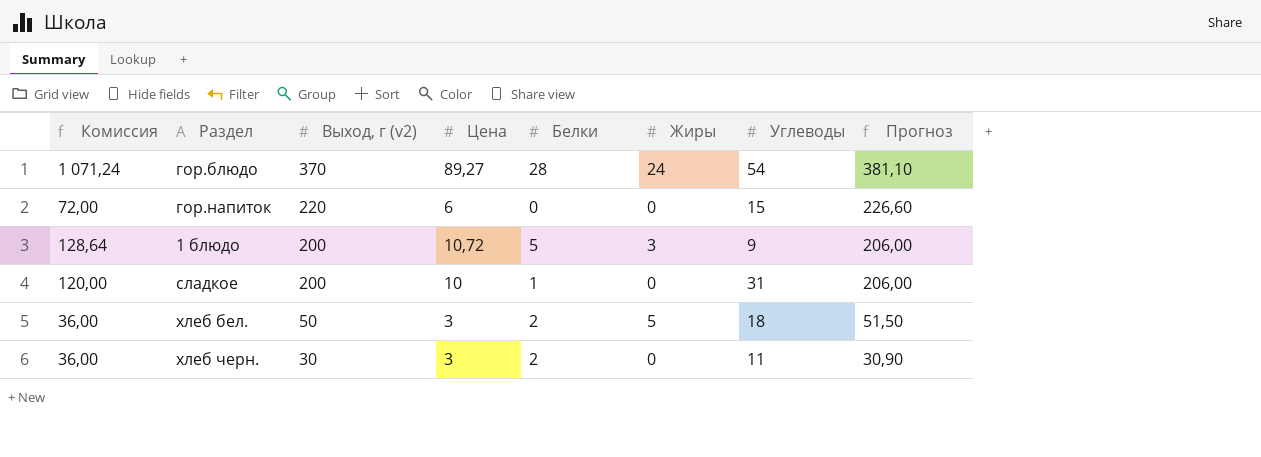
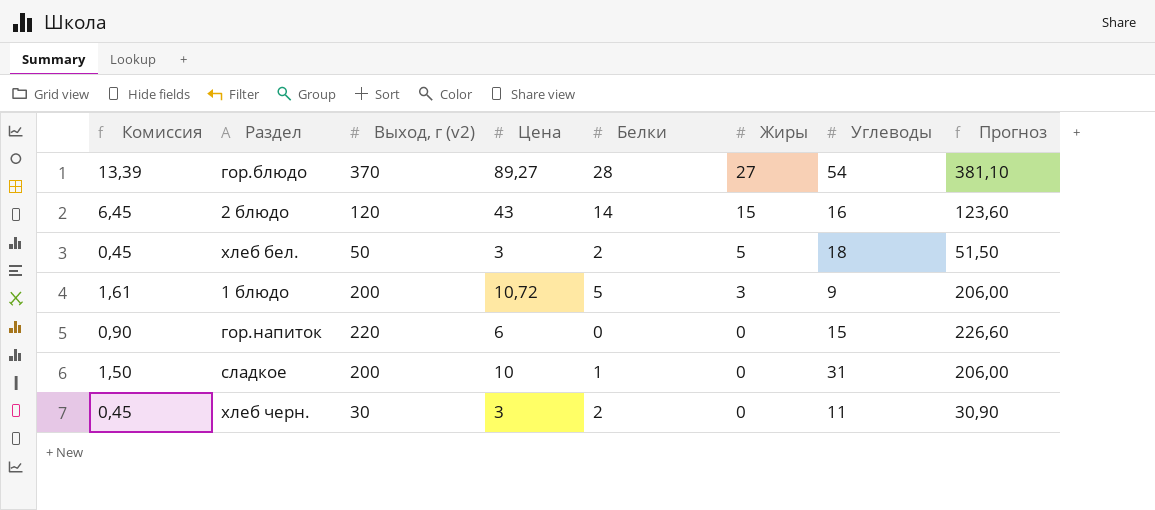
row order: Выход, г (v2) descending -> Жиры descending
column Комиссия | formula: [Цена] * 12 -> [Цена] * 0,15
гор.блюдо | Жиры: 24 -> 27
row 2 блюдо: none -> 6,45 | 120 | 43 | 14 | 15 | 16 | 123,60

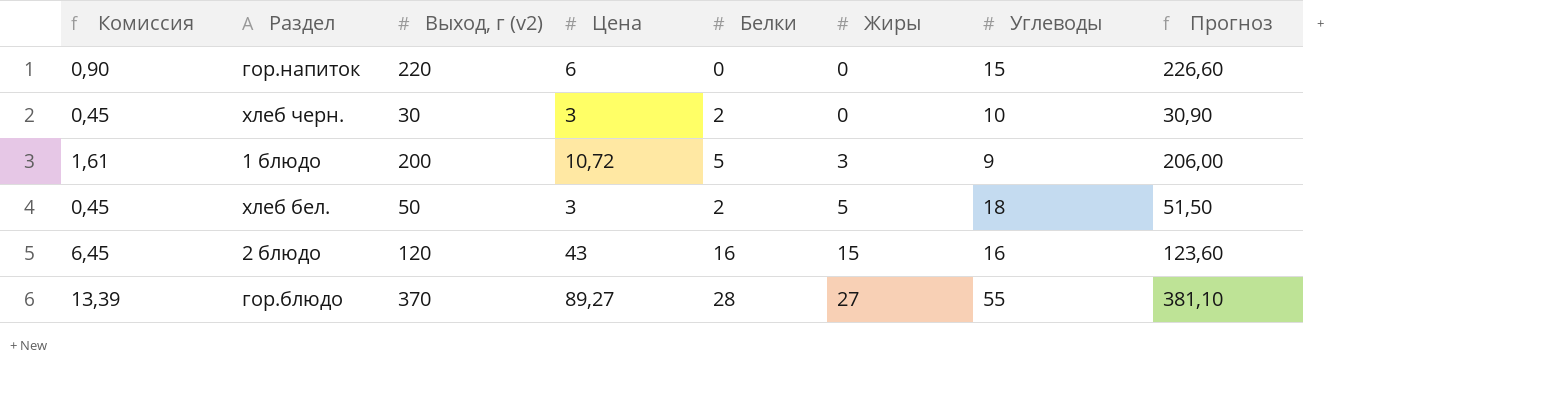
row order: Жиры descending -> Жиры ascending
row сладкое: 1,50 | 200 | 10 | 1 | 0 | 31 | 206,00 -> none
хлеб черн. | Углеводы: 11 -> 10
2 блюдо | Белки: 14 -> 16
гор.блюдо | Углеводы: 54 -> 55

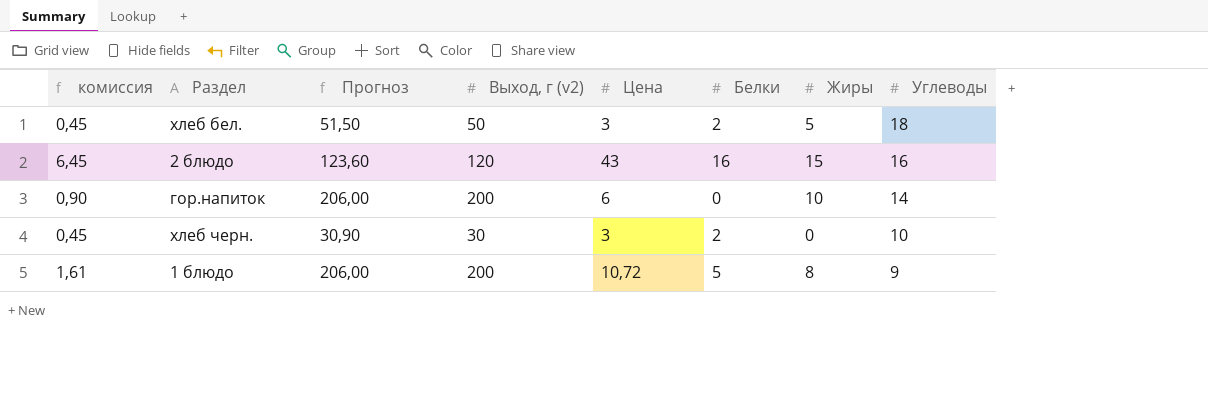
row order: Жиры ascending -> Углеводы descending
column name: Комиссия -> комиссия
column Прогноз | position: 8 -> 3
row гор.блюдо: 13,39 | 370 | 89,27 | 28 | 27 | 55 | 381,10 -> none
гор.напиток | Прогноз: 226,60 -> 206,00
гор.напиток | Выход, г (v2): 220 -> 200
гор.напиток | Жиры: 0 -> 10
гор.напиток | Углеводы: 15 -> 14
1 блюдо | Жиры: 3 -> 8

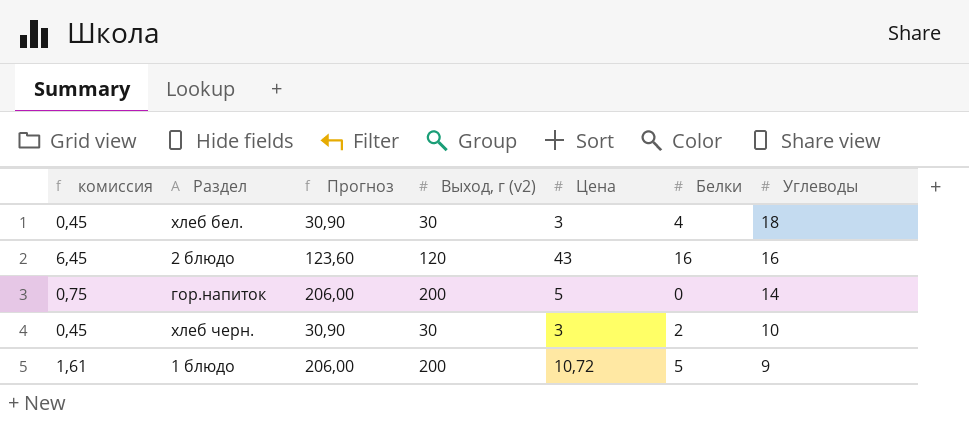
column Жиры | position: 7 -> none
хлеб бел. | Прогноз: 51,50 -> 30,90
хлеб бел. | Выход, г (v2): 50 -> 30
хлеб бел. | Белки: 2 -> 4
гор.напиток | комиссия: 0,90 -> 0,75
гор.напиток | Цена: 6 -> 5

